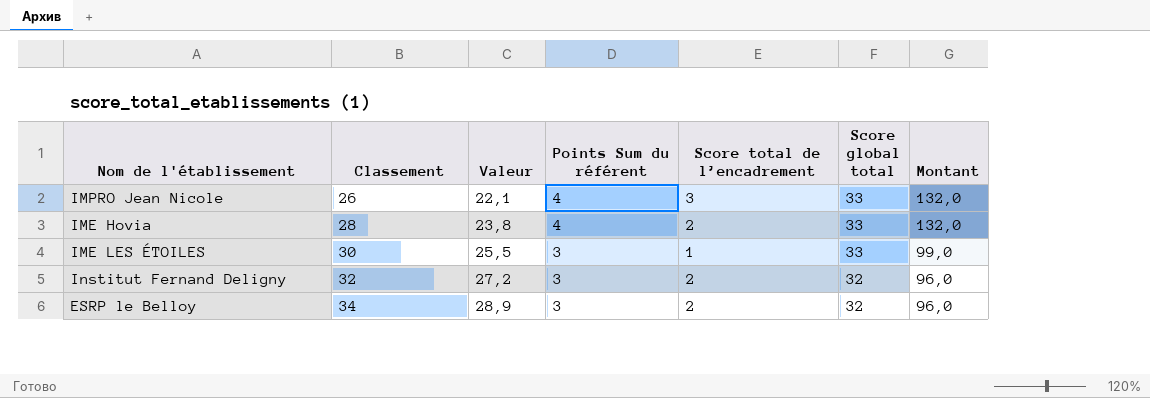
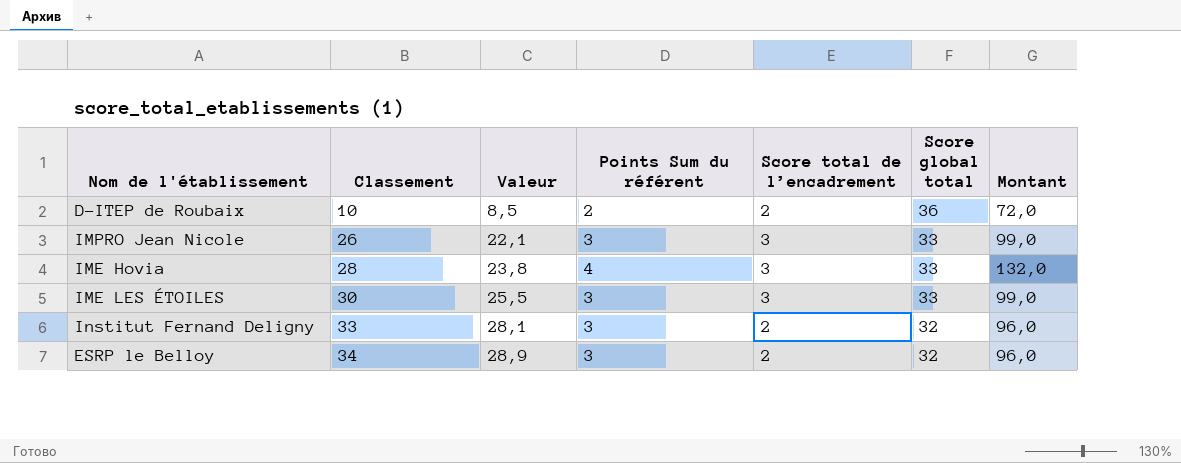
row D-ITEP de Roubaix: none -> 10 | 8,5 | 2 | 2 | 36 | 72,0
IMPRO Jean Nicole | Points Sum du référent: 4 -> 3
IMPRO Jean Nicole | Montant: 132,0 -> 99,0
IME Hovia | Score total de l’encadrement: 2 -> 3
IME LES ÉTOILES | Score total de l’encadrement: 1 -> 3
Institut Fernand Deligny | Classement: 32 -> 33
Institut Fernand Deligny | Valeur: 27,2 -> 28,1

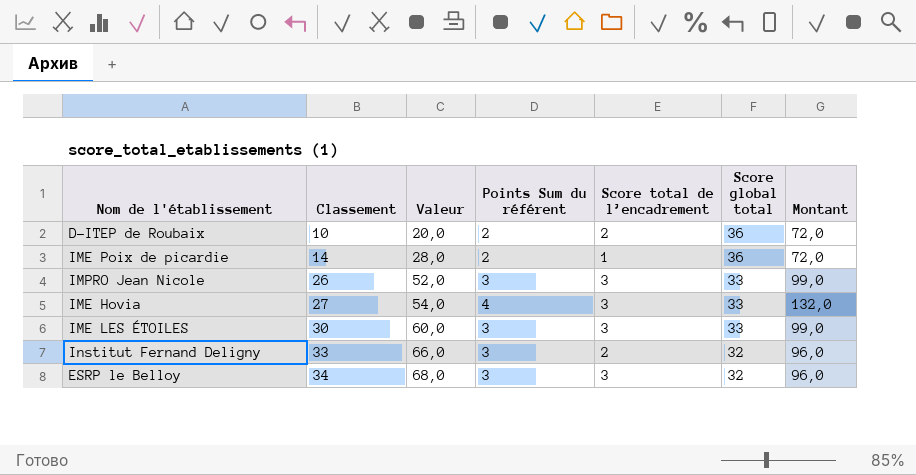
column Valeur | formula: [Classement] * 0,85 -> [Classement] * 2
row IME Poix de picardie: none -> 14 | 28,0 | 2 | 1 | 36 | 72,0
IME Hovia | Classement: 28 -> 27
ESRP le Belloy | Score total de l’encadrement: 2 -> 3

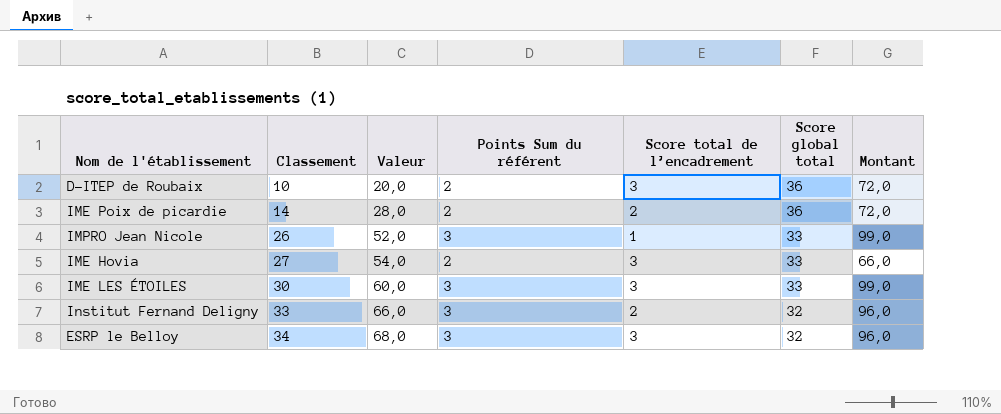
D-ITEP de Roubaix | Score total de l’encadrement: 2 -> 3
IME Poix de picardie | Score total de l’encadrement: 1 -> 2
IMPRO Jean Nicole | Score total de l’encadrement: 3 -> 1
IME Hovia | Points Sum du référent: 4 -> 2
IME Hovia | Montant: 132,0 -> 66,0

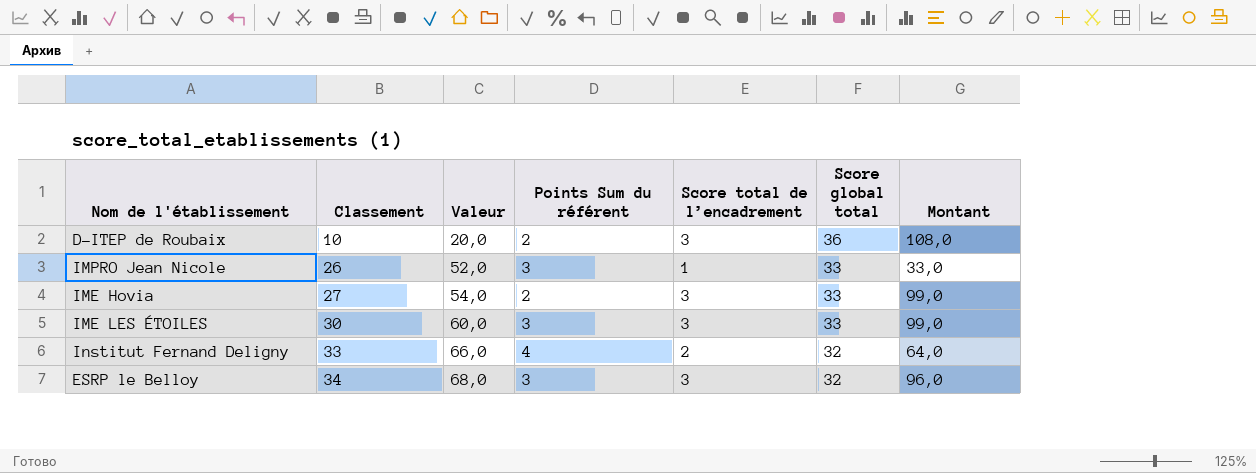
column Montant | formula: [Points Sum du référent] * [Score global total] -> [Score total de l’encadrement] * [Score global total]
row IME Poix de picardie: 14 | 28,0 | 2 | 2 | 36 | 72,0 -> none
Institut Fernand Deligny | Points Sum du référent: 3 -> 4

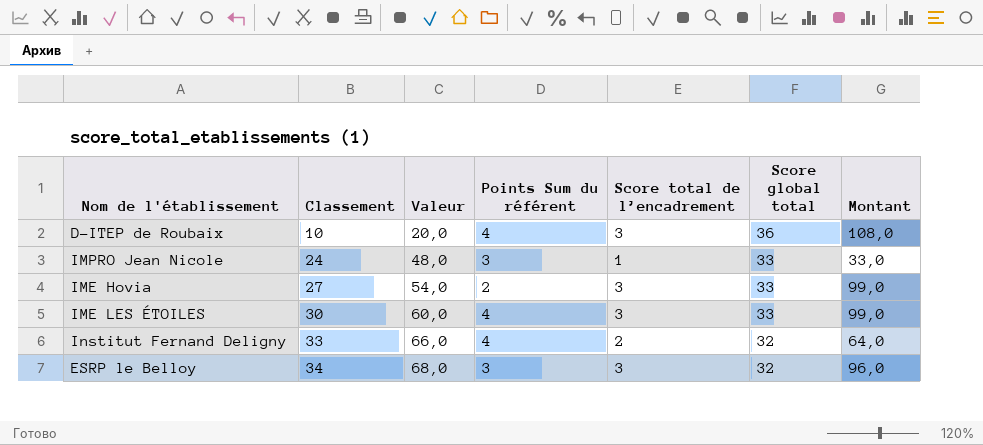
D-ITEP de Roubaix | Points Sum du référent: 2 -> 4
IMPRO Jean Nicole | Classement: 26 -> 24
IMPRO Jean Nicole | Valeur: 52,0 -> 48,0
IME LES ÉTOILES | Points Sum du référent: 3 -> 4

